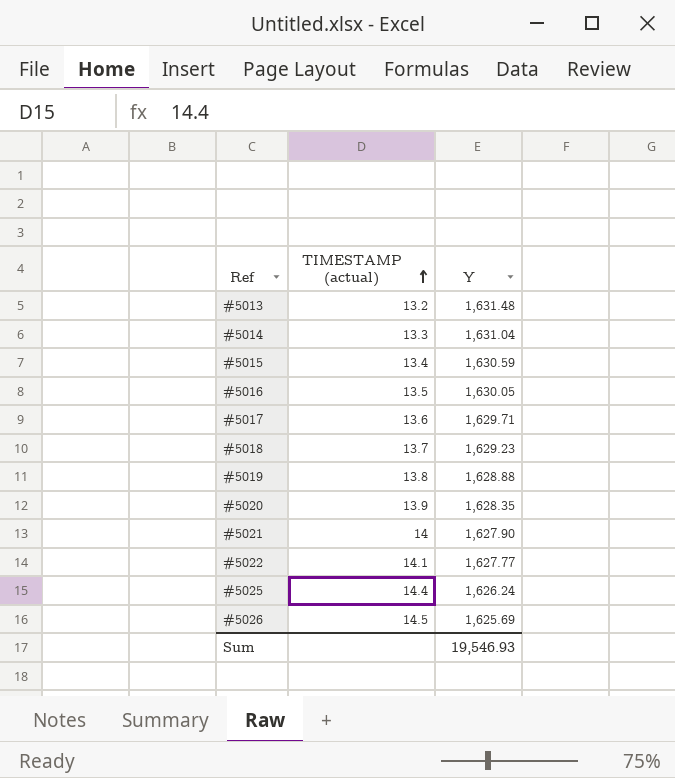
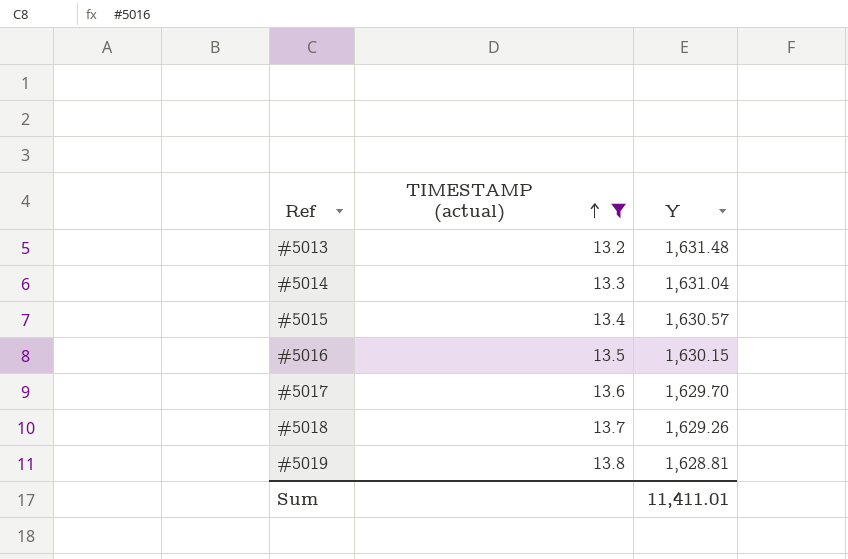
filter: none -> TIMESTAMP (actual) <= 13.8
#5015 | Y: 1,630.59 -> 1,630.57
#5016 | Y: 1,630.05 -> 1,630.15
#5017 | Y: 1,629.71 -> 1,629.70
#5018 | Y: 1,629.23 -> 1,629.26
#5019 | Y: 1,628.88 -> 1,628.81
Sum | Y: 19,546.93 -> 11,411.01

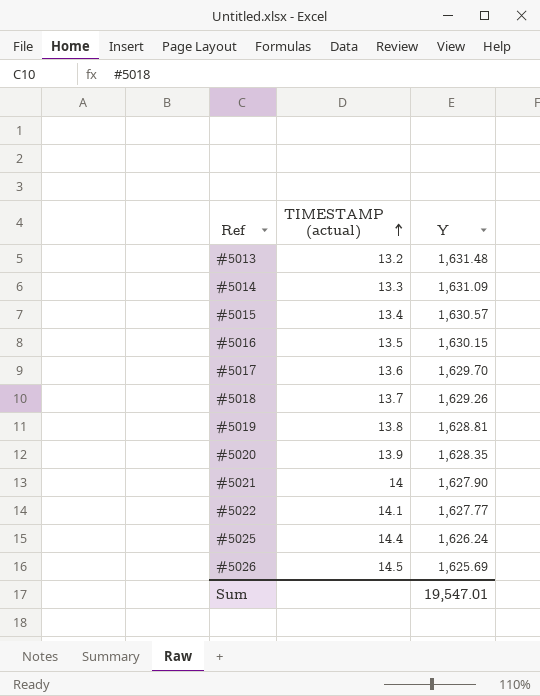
filter: TIMESTAMP (actual) <= 13.8 -> none
#5014 | Y: 1,631.04 -> 1,631.09
Sum | Y: 11,411.01 -> 19,547.01

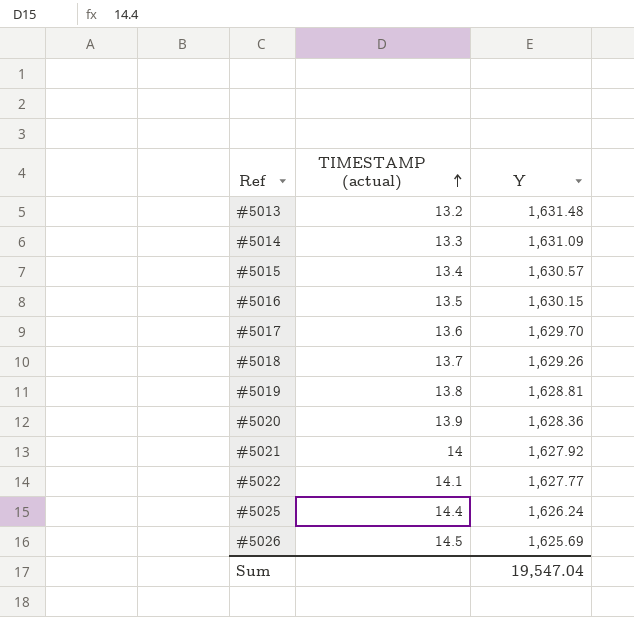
#5020 | Y: 1,628.35 -> 1,628.36
#5021 | Y: 1,627.90 -> 1,627.92
Sum | Y: 19,547.01 -> 19,547.04

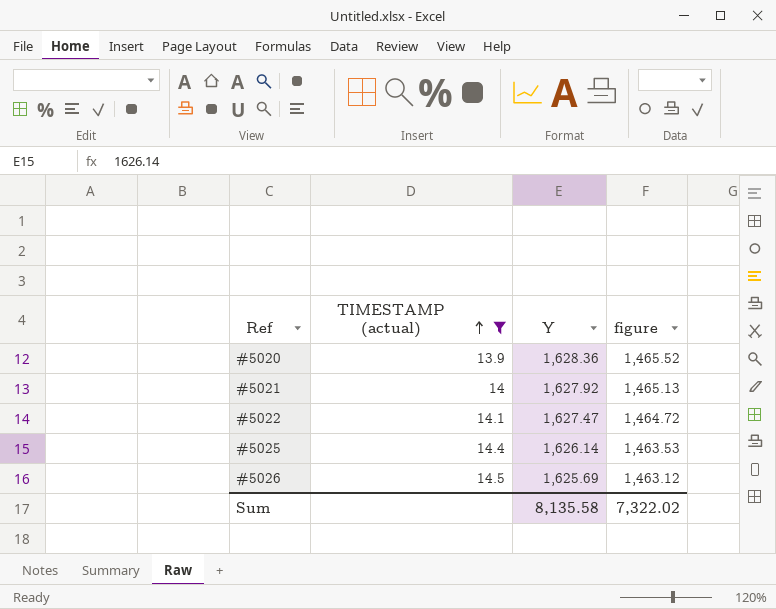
filter: none -> TIMESTAMP (actual) >= 13.9
column figure | formula: none -> [Y] * 0.9
#5022 | Y: 1,627.77 -> 1,627.47
#5025 | Y: 1,626.24 -> 1,626.14
Sum | Y: 19,547.04 -> 8,135.58

